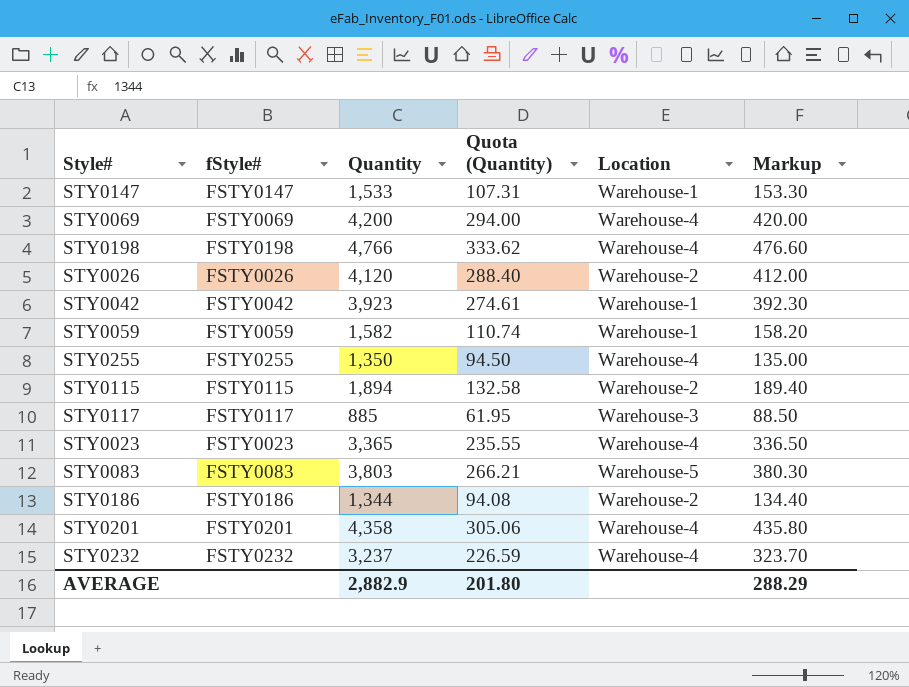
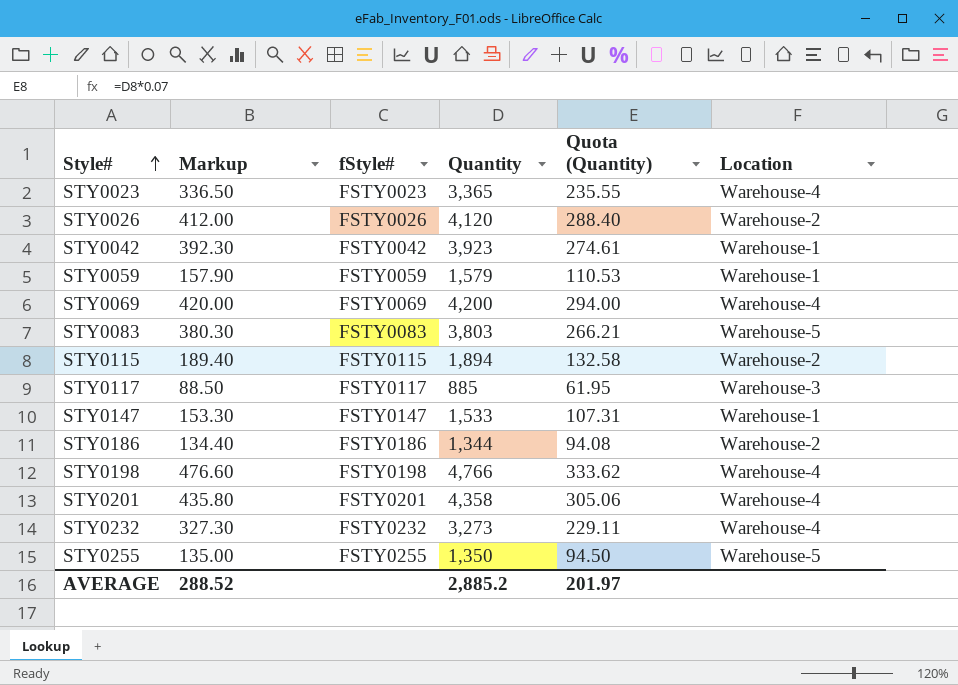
row order: none -> Style# ascending
column Markup | position: 6 -> 2
STY0059 | Markup: 158.20 -> 157.90
STY0059 | Quantity: 1,582 -> 1,579
STY0059 | Quota (Quantity): 110.74 -> 110.53
STY0232 | Markup: 323.70 -> 327.30
STY0232 | Quantity: 3,237 -> 3,273
STY0232 | Quota (Quantity): 226.59 -> 229.11
STY0255 | Location: Warehouse-4 -> Warehouse-5
AVERAGE | Markup: 288.29 -> 288.52
AVERAGE | Quantity: 2,882.9 -> 2,885.2
AVERAGE | Quota (Quantity): 201.80 -> 201.97

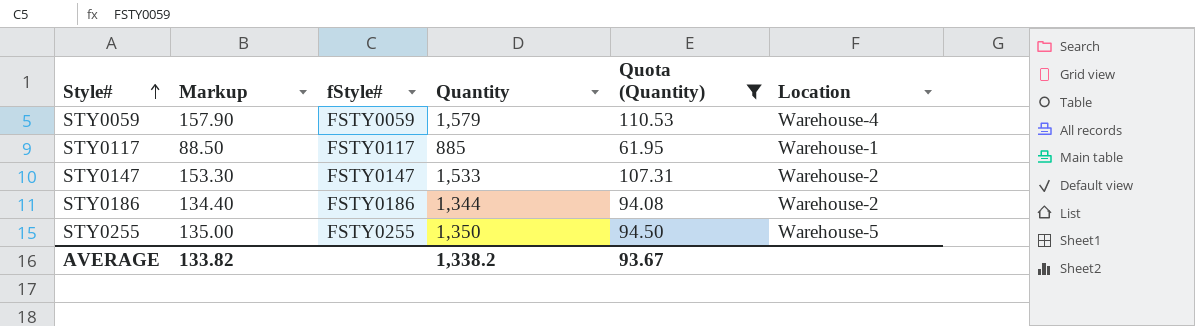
filter: none -> Quota (Quantity) <= 110.53
STY0059 | Location: Warehouse-1 -> Warehouse-4
STY0117 | Location: Warehouse-3 -> Warehouse-1
STY0147 | Location: Warehouse-1 -> Warehouse-2
AVERAGE | Markup: 288.52 -> 133.82
AVERAGE | Quantity: 2,885.2 -> 1,338.2
AVERAGE | Quota (Quantity): 201.97 -> 93.67

